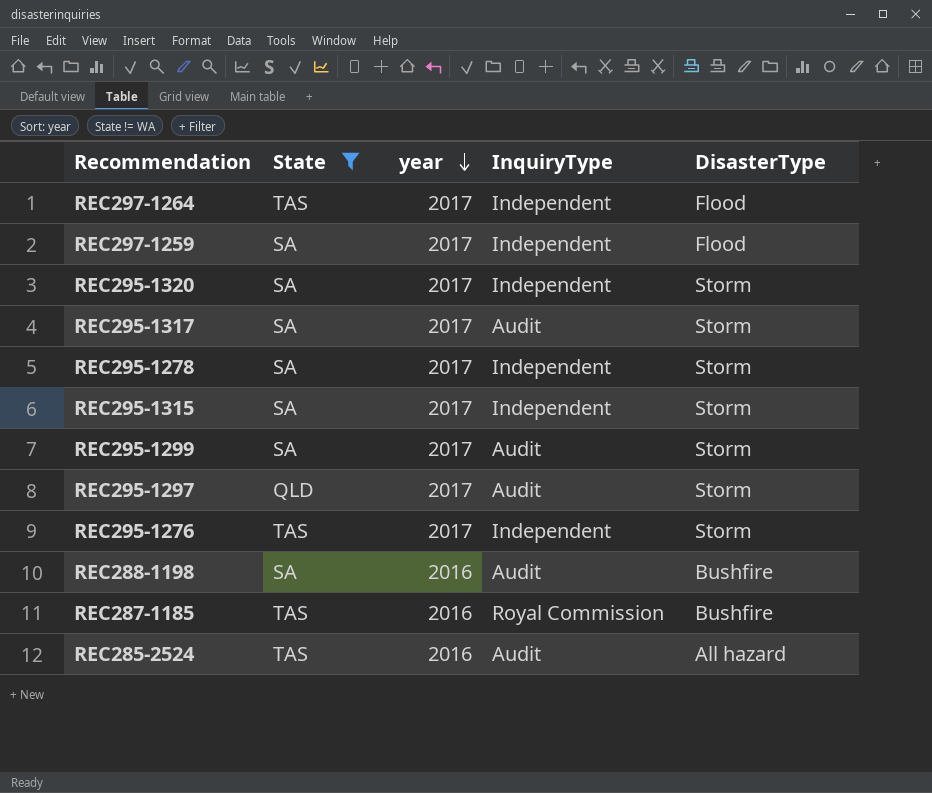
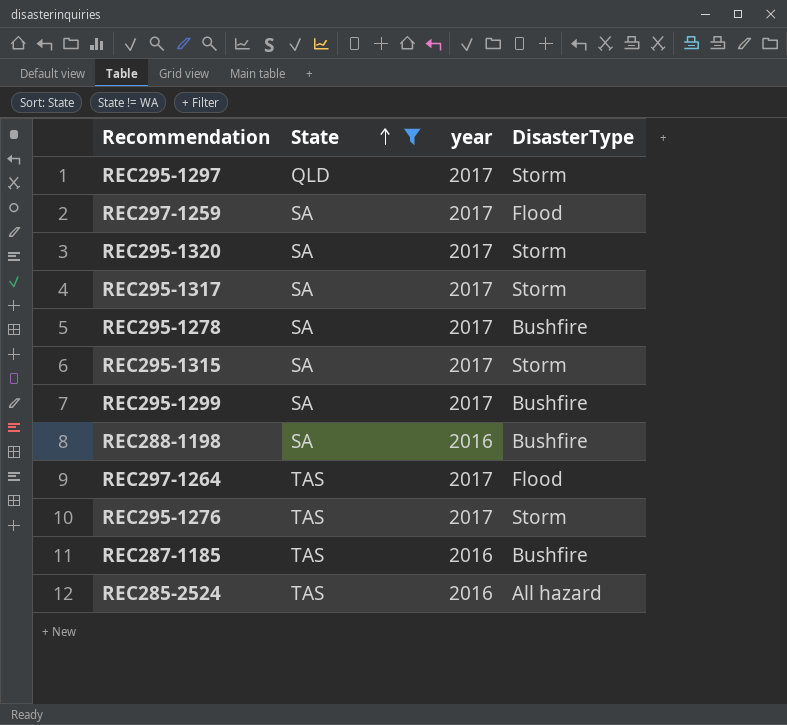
row order: year descending -> State ascending
column InquiryType | position: 4 -> none
REC295-1278 | DisasterType: Storm -> Bushfire
REC295-1299 | DisasterType: Storm -> Bushfire

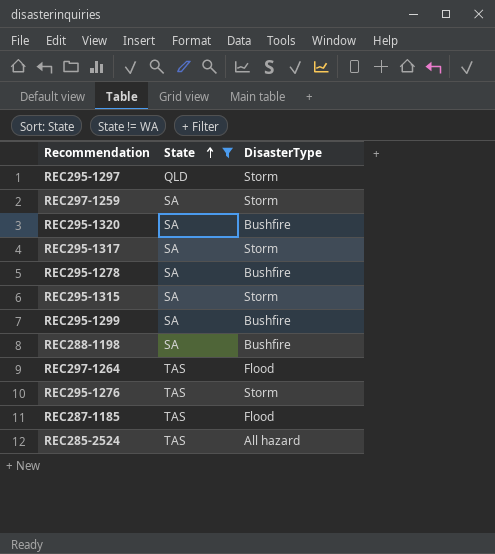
column year | position: 3 -> none
REC297-1259 | DisasterType: Flood -> Storm
REC295-1320 | DisasterType: Storm -> Bushfire
REC287-1185 | DisasterType: Bushfire -> Flood

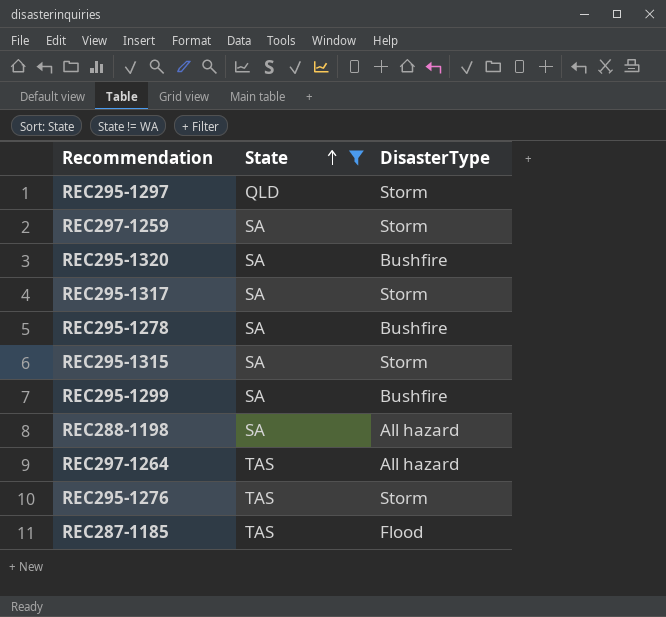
row REC285-2524: TAS | All hazard -> none
REC288-1198 | DisasterType: Bushfire -> All hazard
REC297-1264 | DisasterType: Flood -> All hazard

